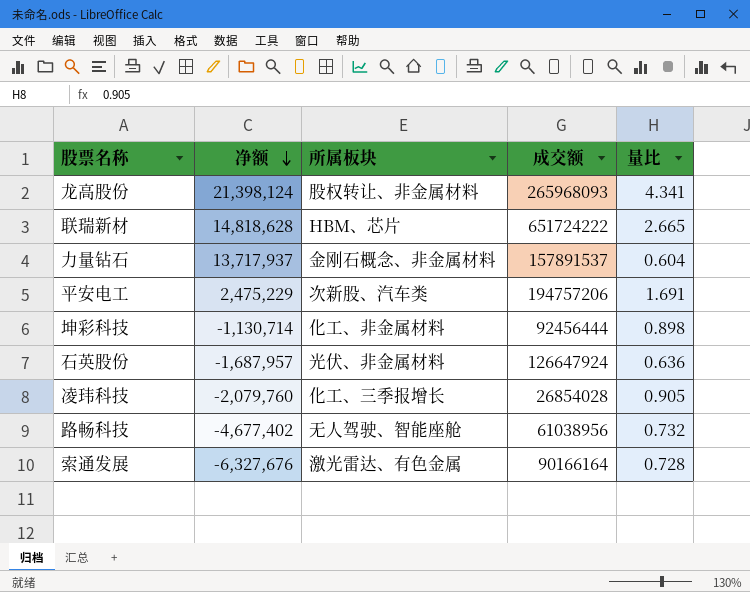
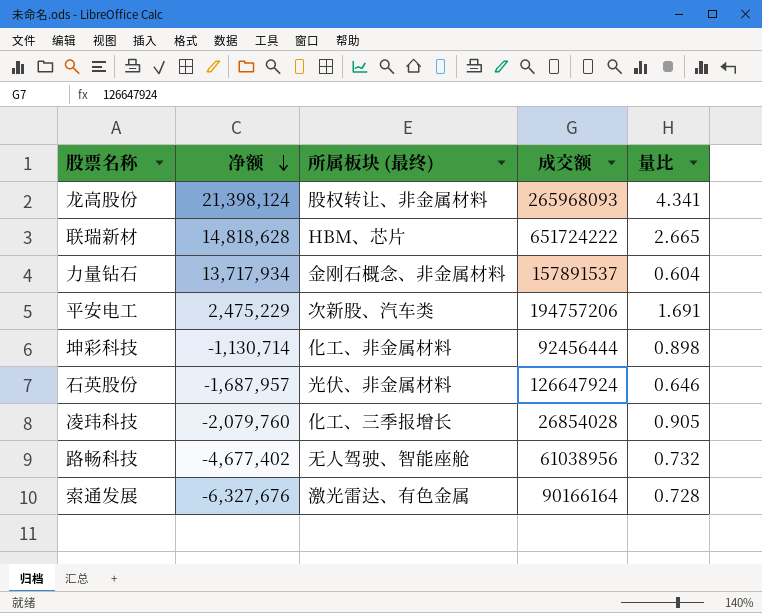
column name: 所属板块 -> 所属板块 (最终)
力量钻石 | 净额: 13,717,937 -> 13,717,934
石英股份 | 量比: 0.636 -> 0.646

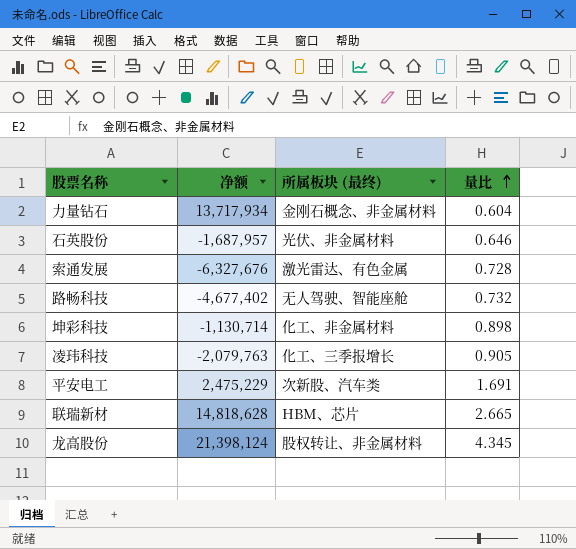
row order: 净额 descending -> 量比 ascending
column 成交额 | position: 4 -> none
凌玮科技 | 净额: -2,079,760 -> -2,079,763
龙高股份 | 量比: 4.341 -> 4.345

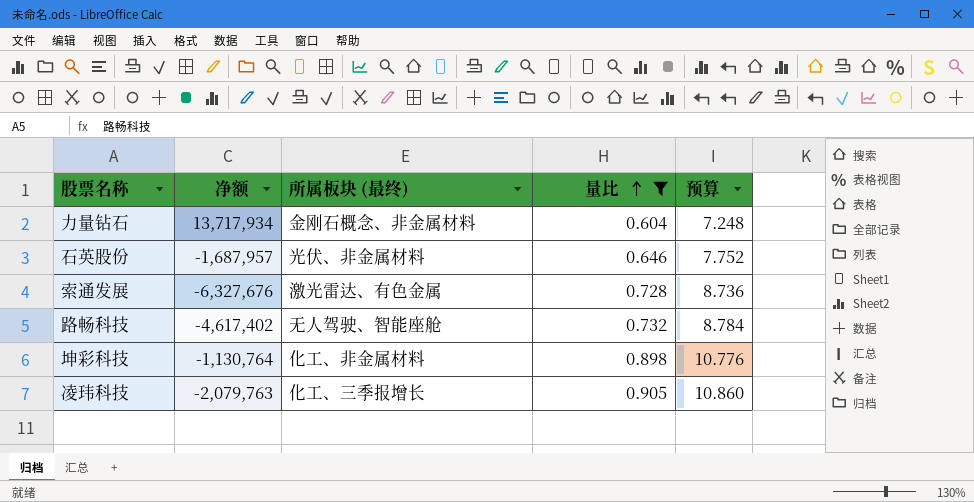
filter: none -> 量比 <= 0.905
column 预算 | formula: none -> [量比] * 12
路畅科技 | 净额: -4,677,402 -> -4,617,402
坤彩科技 | 净额: -1,130,714 -> -1,130,764

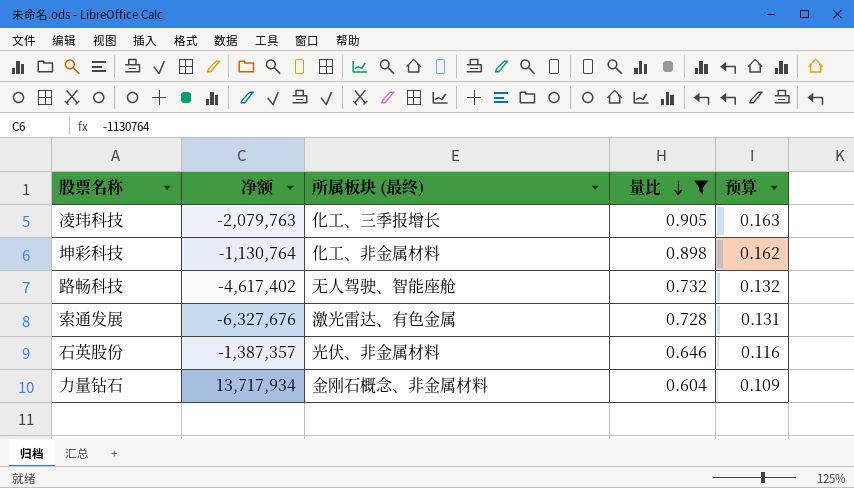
row order: 量比 ascending -> 量比 descending
column 预算 | formula: [量比] * 12 -> [量比] * 0.18
石英股份 | 净额: -1,687,957 -> -1,387,357

